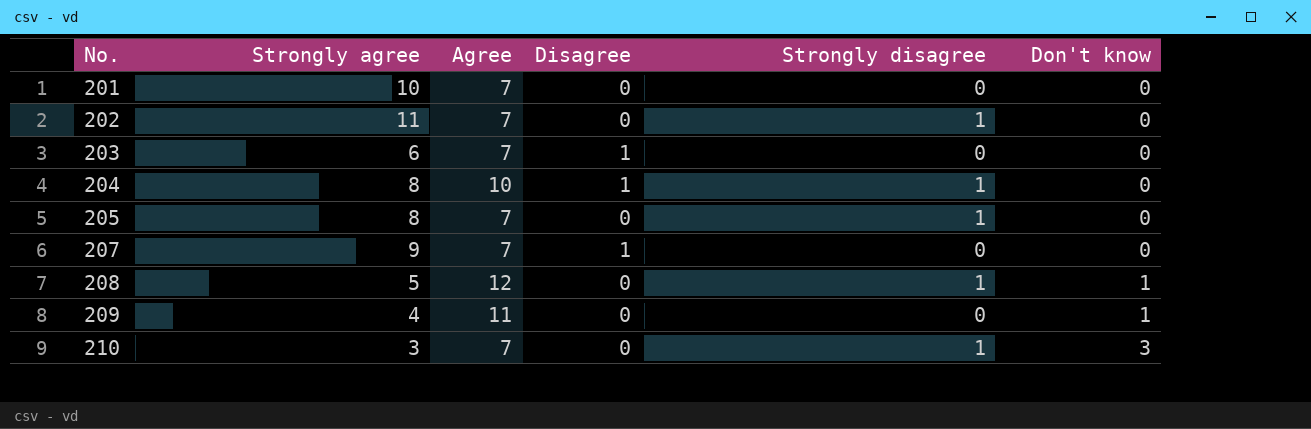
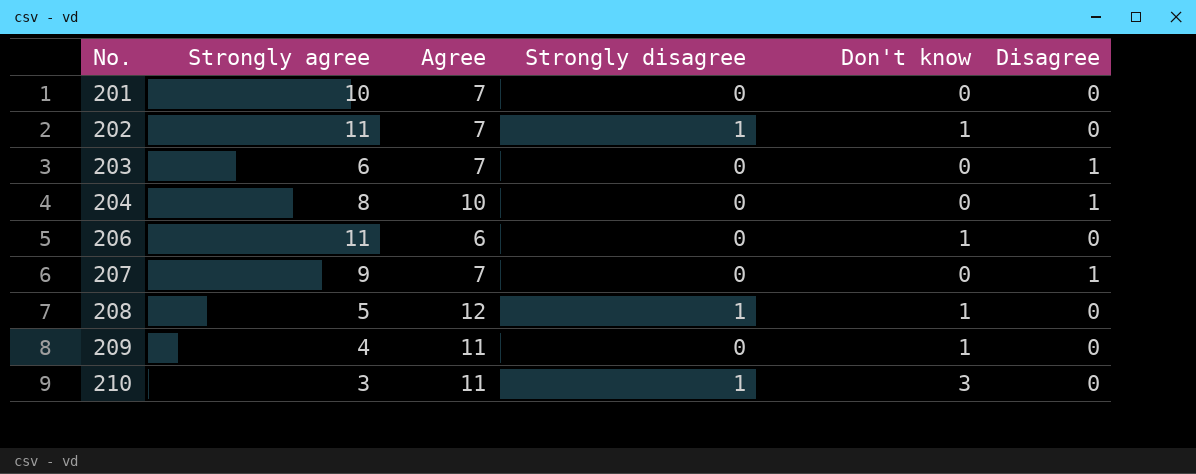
column Disagree | position: 4 -> 6
row 205: 8 | 7 | 0 | 1 | 0 -> none
202 | Don't know: 0 -> 1
204 | Strongly disagree: 1 -> 0
row 206: none -> 11 | 6 | 0 | 1 | 0
210 | Agree: 7 -> 11

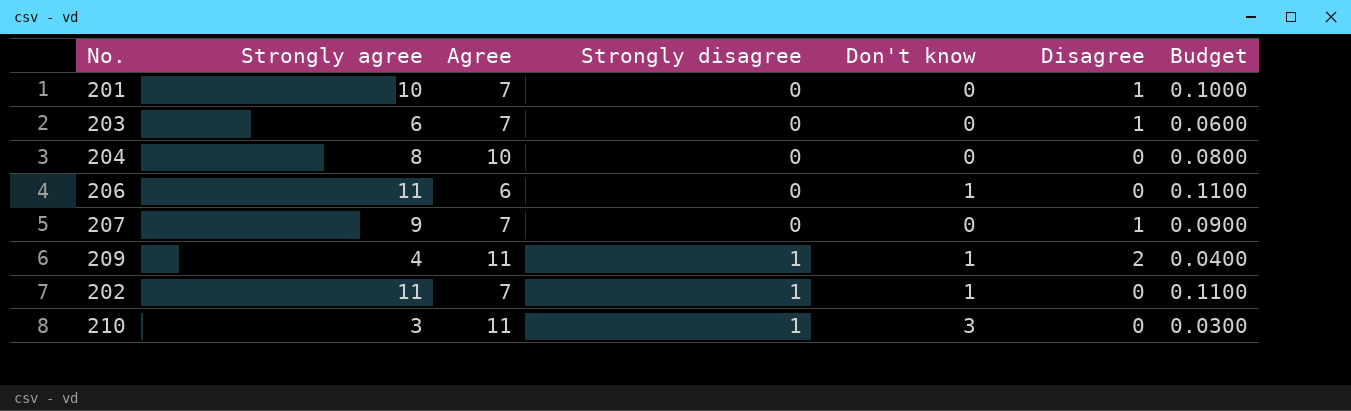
row order: No. ascending -> Strongly disagree ascending
column Budget | formula: none -> [Strongly agree] * 0.01
row 208: 5 | 12 | 1 | 1 | 0 -> none
201 | Disagree: 0 -> 1
204 | Disagree: 1 -> 0
209 | Strongly disagree: 0 -> 1
209 | Disagree: 0 -> 2

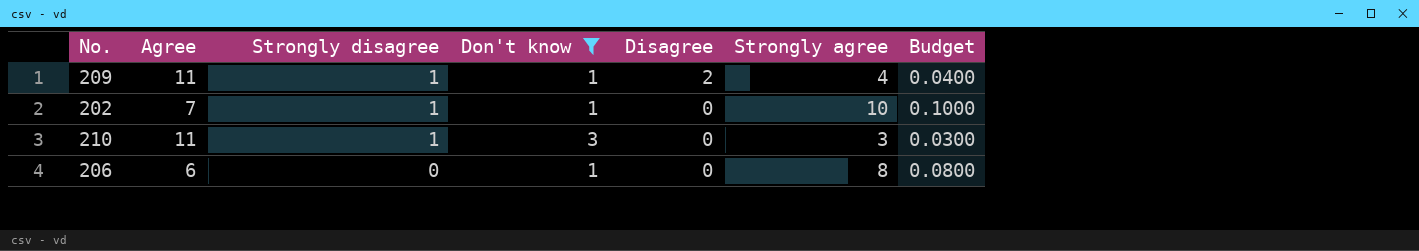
filter: none -> Don't know != 0
row order: Strongly disagree ascending -> Strongly disagree descending
column Strongly agree | position: 2 -> 6
202 | Strongly agree: 11 -> 10
202 | Budget: 0.1100 -> 0.1000
206 | Strongly agree: 11 -> 8
206 | Budget: 0.1100 -> 0.0800

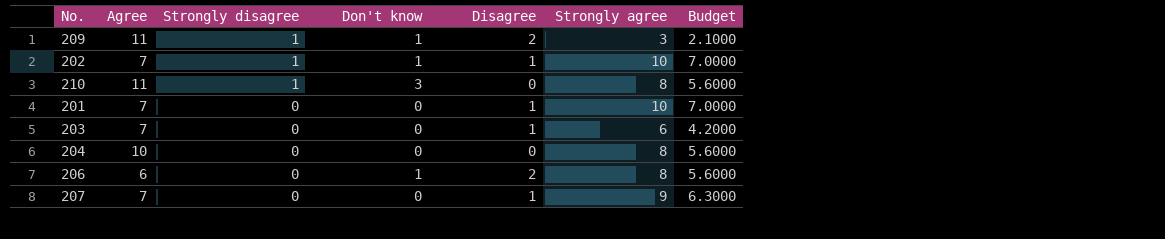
filter: Don't know != 0 -> none
column Budget | formula: [Strongly agree] * 0.01 -> [Strongly agree] * 0.7
209 | Strongly agree: 4 -> 3
202 | Disagree: 0 -> 1
210 | Strongly agree: 3 -> 8
206 | Disagree: 0 -> 2

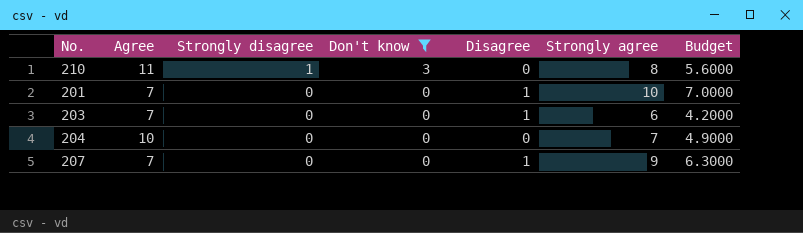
filter: none -> Don't know != 1
204 | Strongly agree: 8 -> 7
204 | Budget: 5.6000 -> 4.9000

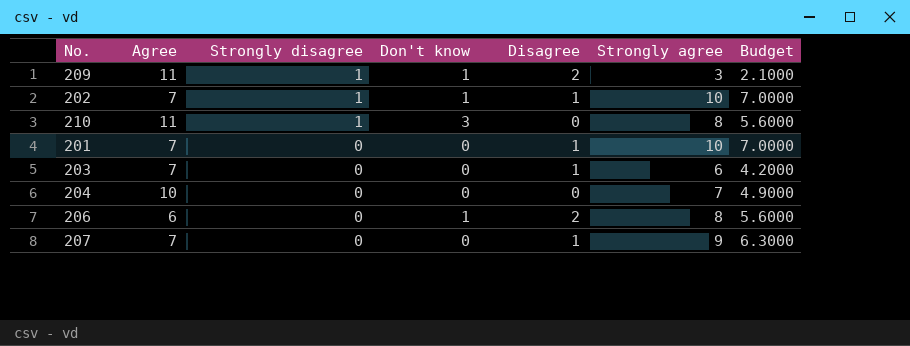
filter: Don't know != 1 -> none

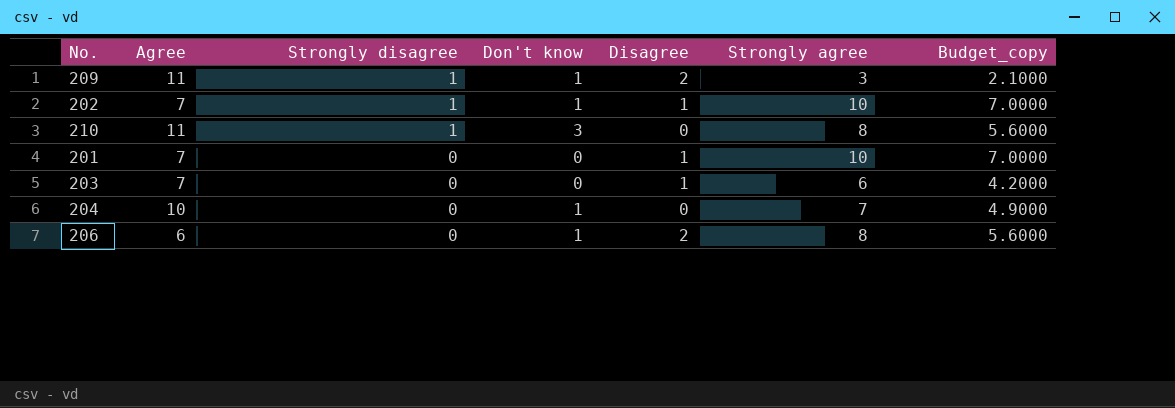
column name: Budget -> Budget_copy
row 207: 7 | 0 | 0 | 1 | 9 | 6.3000 -> none
204 | Don't know: 0 -> 1

